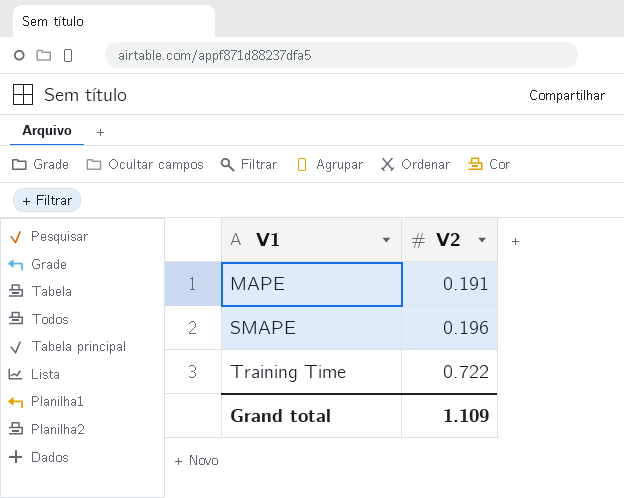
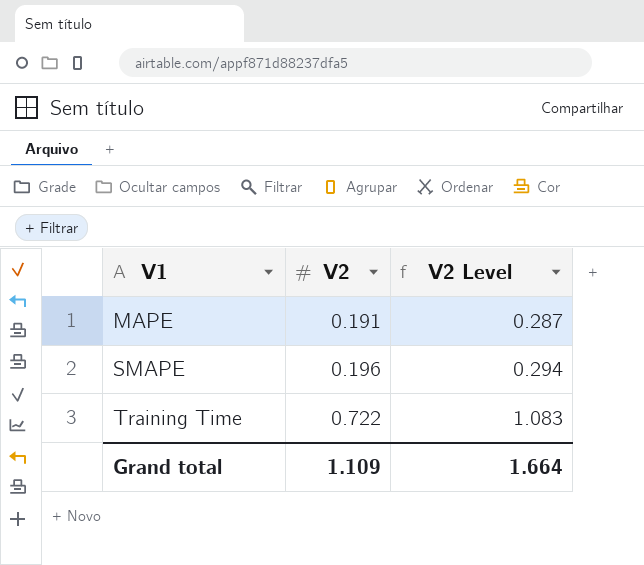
column V2 Level | formula: none -> [V2] * 1.5

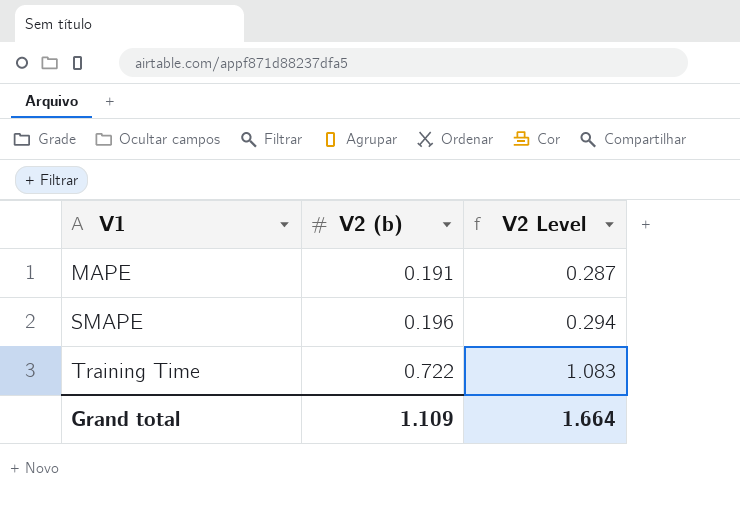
column name: V2 -> V2 (b)

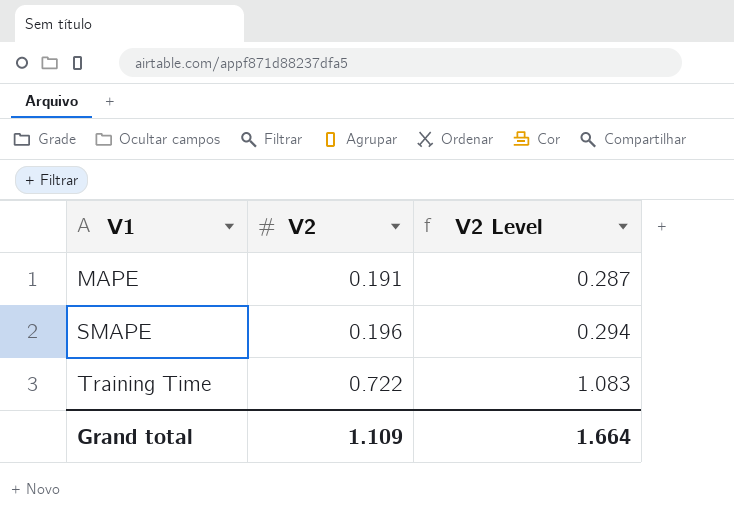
column name: V2 (b) -> V2

